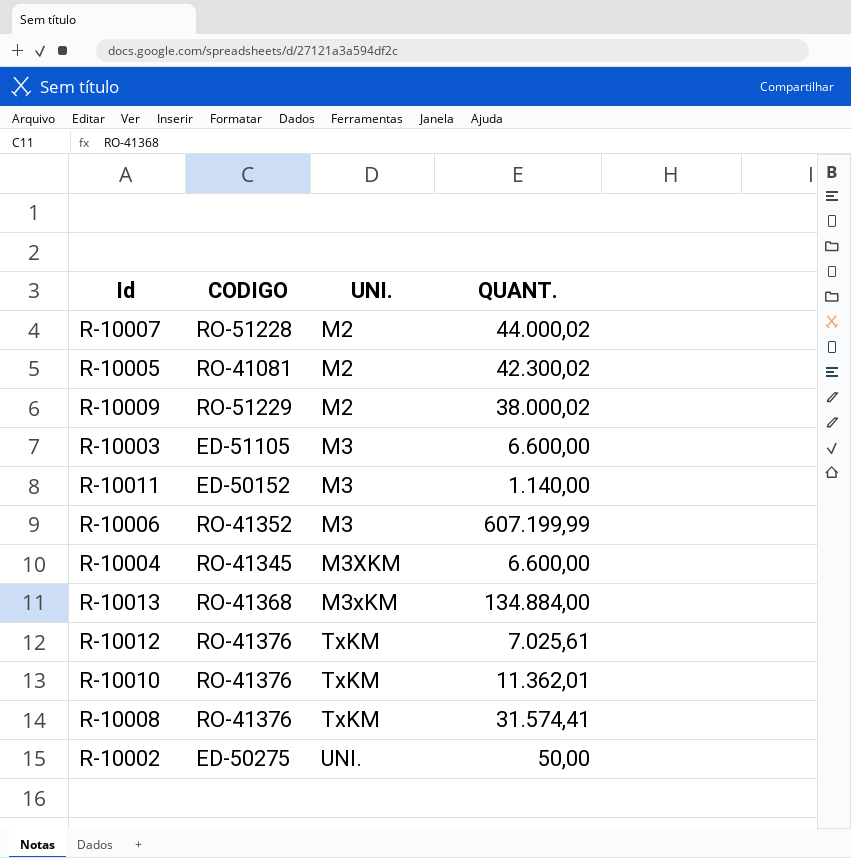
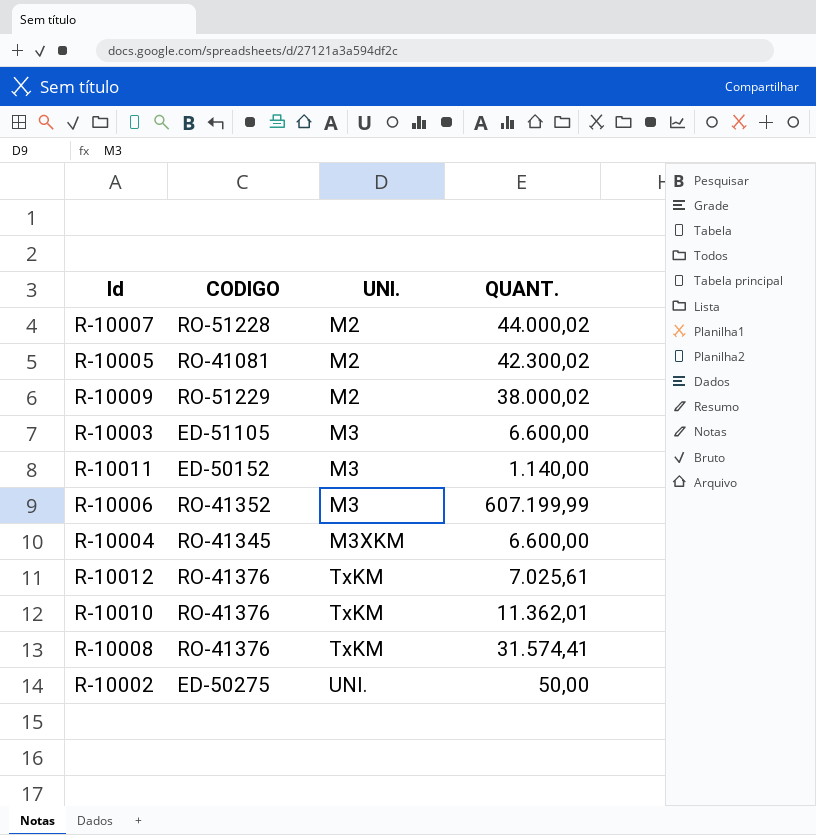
row R-10013: RO-41368 | M3xKM | 134.884,00 -> none

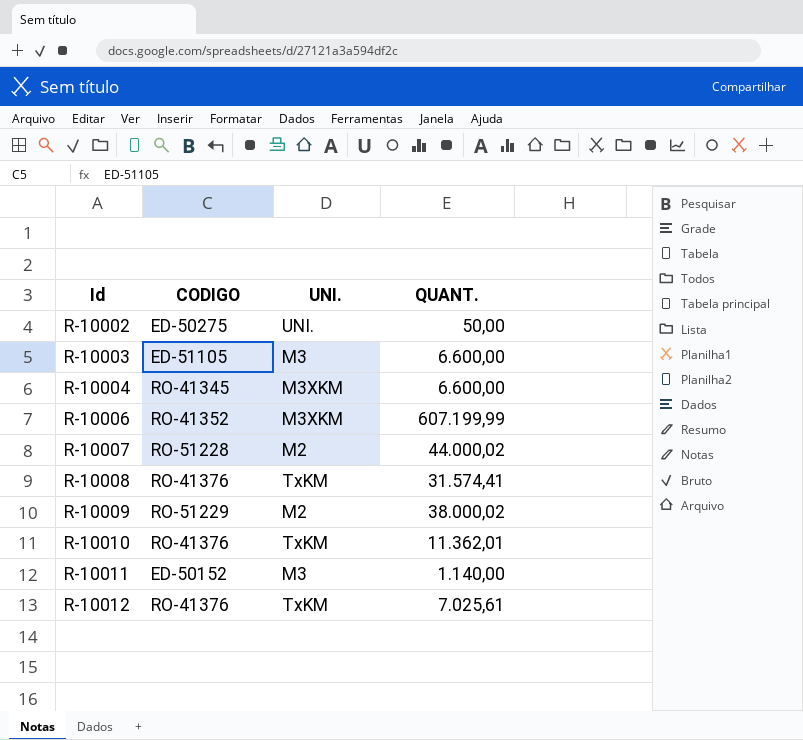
row order: UNI. ascending -> Id ascending
row R-10005: RO-41081 | M2 | 42.300,02 -> none
R-10006 | UNI.: M3 -> M3XKM

